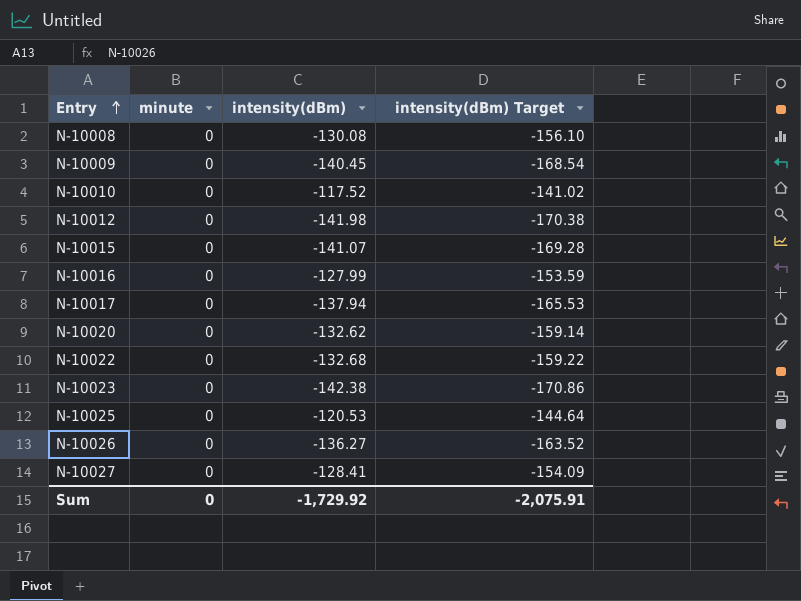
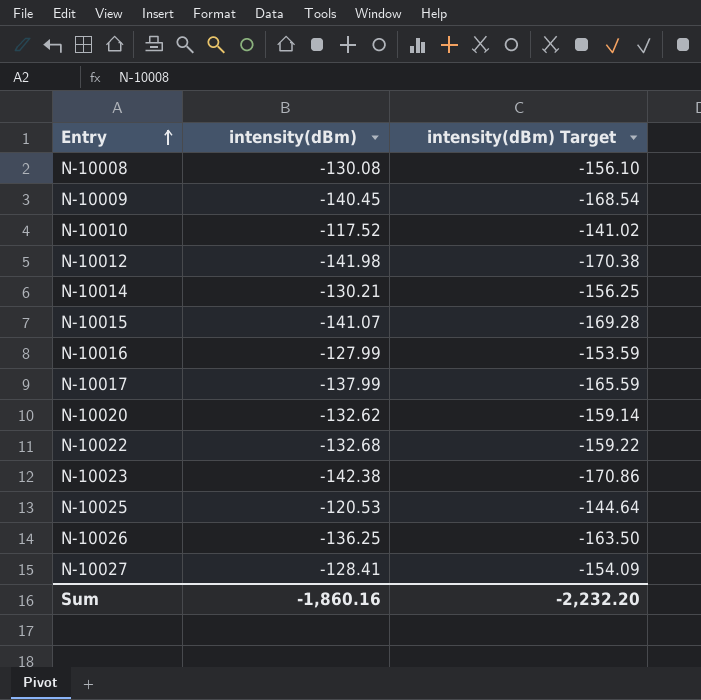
column minute | position: 2 -> none
row N-10014: none -> -130.21 | -156.25
N-10017 | intensity(dBm): -137.94 -> -137.99
N-10017 | intensity(dBm) Target: -165.53 -> -165.59
N-10026 | intensity(dBm): -136.27 -> -136.25
N-10026 | intensity(dBm) Target: -163.52 -> -163.50
Sum | intensity(dBm): -1,729.92 -> -1,860.16
Sum | intensity(dBm) Target: -2,075.91 -> -2,232.20

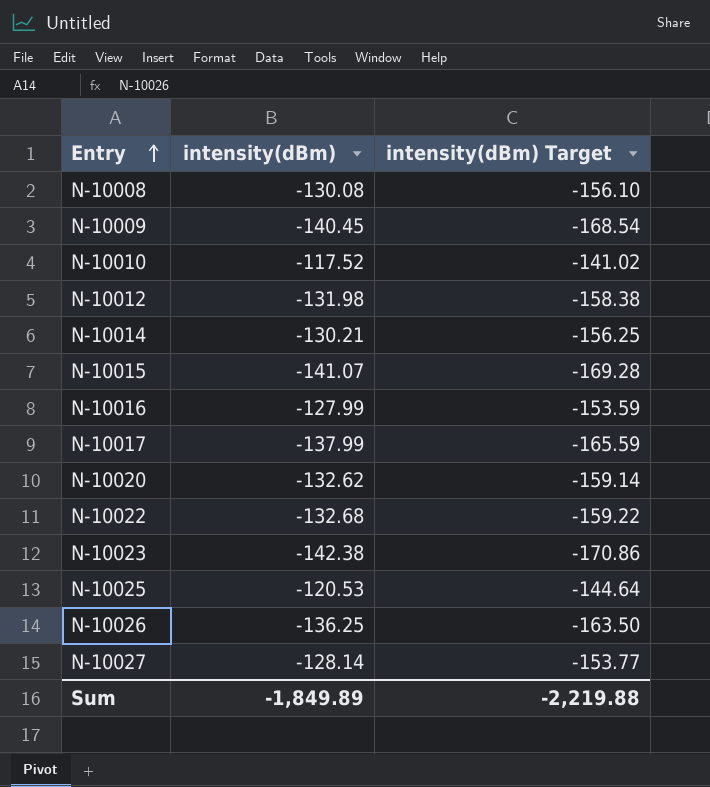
N-10012 | intensity(dBm): -141.98 -> -131.98
N-10012 | intensity(dBm) Target: -170.38 -> -158.38
N-10027 | intensity(dBm): -128.41 -> -128.14
N-10027 | intensity(dBm) Target: -154.09 -> -153.77
Sum | intensity(dBm): -1,860.16 -> -1,849.89
Sum | intensity(dBm) Target: -2,232.20 -> -2,219.88

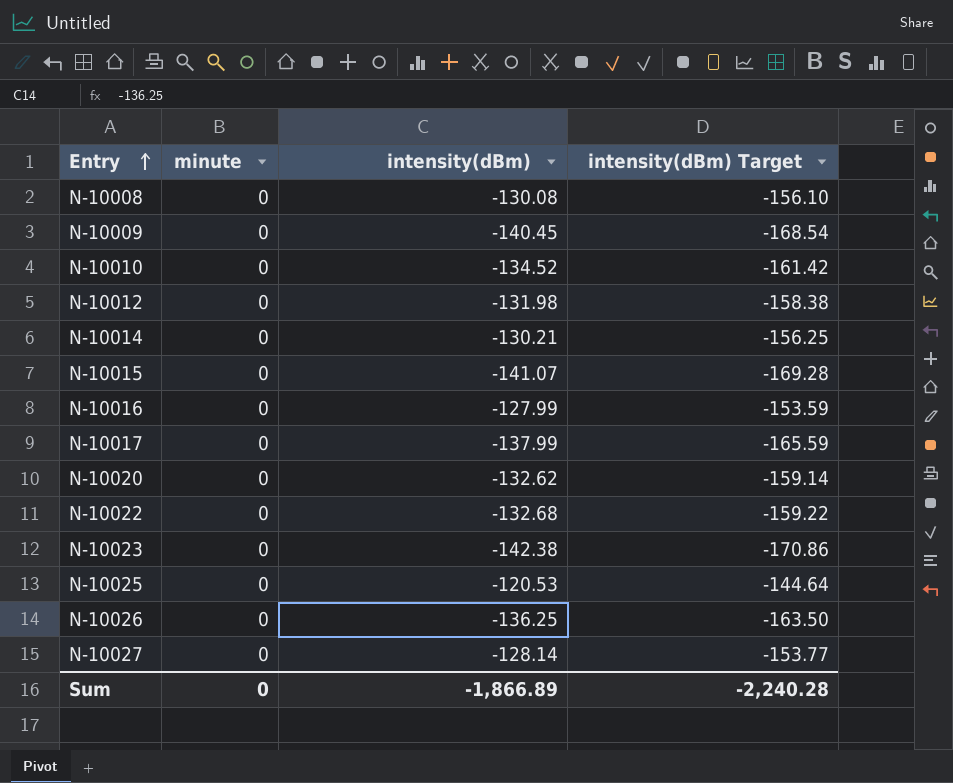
column minute | position: none -> 2
N-10010 | intensity(dBm): -117.52 -> -134.52
N-10010 | intensity(dBm) Target: -141.02 -> -161.42
Sum | intensity(dBm): -1,849.89 -> -1,866.89
Sum | intensity(dBm) Target: -2,219.88 -> -2,240.28

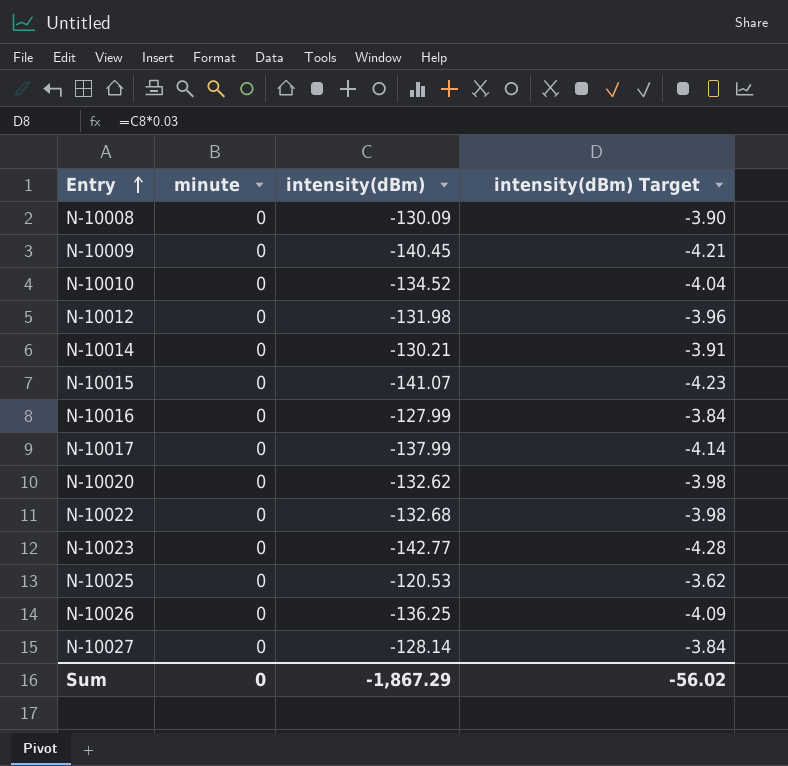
column intensity(dBm) Target | formula: [intensity(dBm)] * 1.2 -> [intensity(dBm)] * 0.03
N-10008 | intensity(dBm): -130.08 -> -130.09
N-10023 | intensity(dBm): -142.38 -> -142.77
Sum | intensity(dBm): -1,866.89 -> -1,867.29
Sum | intensity(dBm) Target: -2,240.28 -> -56.02

